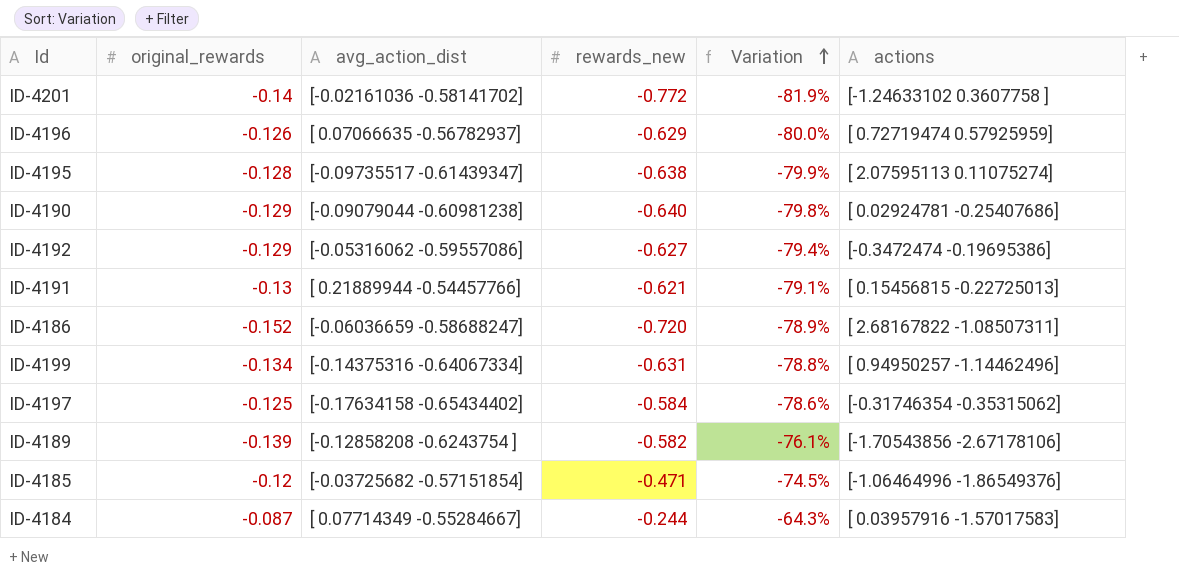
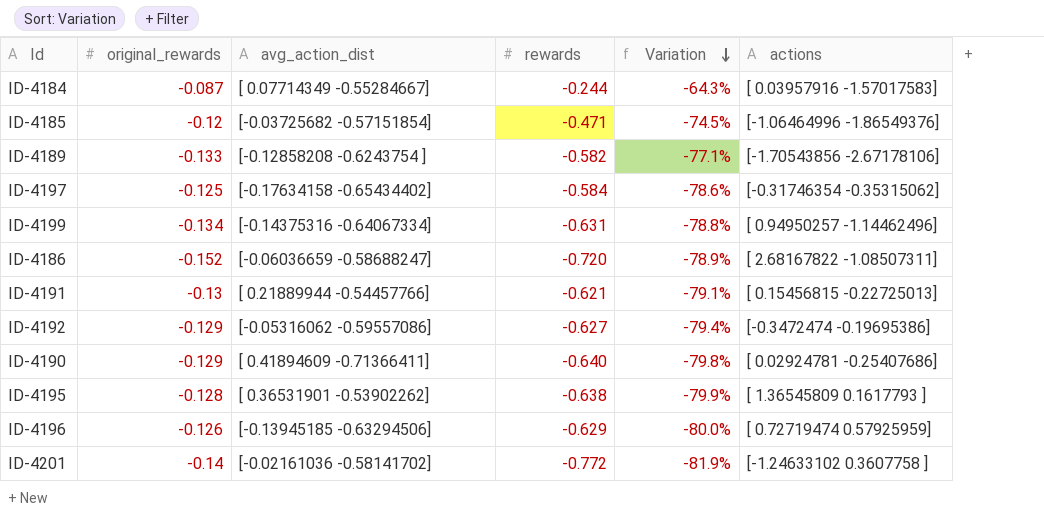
row order: Variation ascending -> Variation descending
column name: rewards_new -> rewards
ID-4189 | original_rewards: -0.139 -> -0.133
ID-4189 | Variation: -76.1% -> -77.1%
ID-4190 | avg_action_dist: [-0.09079044 -0.60981238] -> [ 0.41894609 -0.71366411]
ID-4195 | avg_action_dist: [-0.09735517 -0.61439347] -> [ 0.36531901 -0.53902262]
ID-4195 | actions: [ 2.07595113 0.11075274] -> [ 1.36545809 0.1617793 ]
ID-4196 | avg_action_dist: [ 0.07066635 -0.56782937] -> [-0.13945185 -0.63294506]

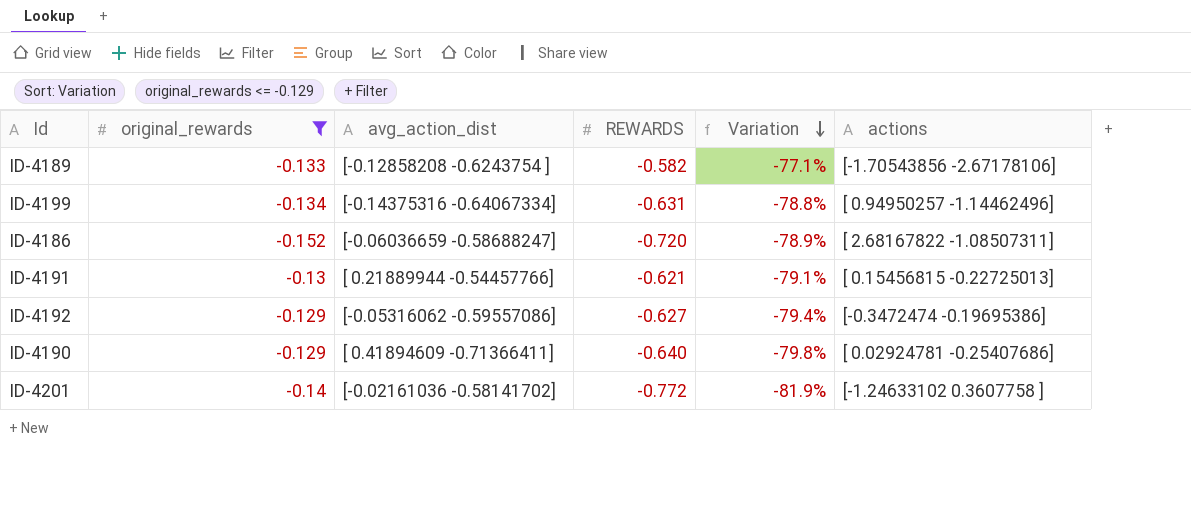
filter: none -> original_rewards <= -0.129
column name: rewards -> REWARDS

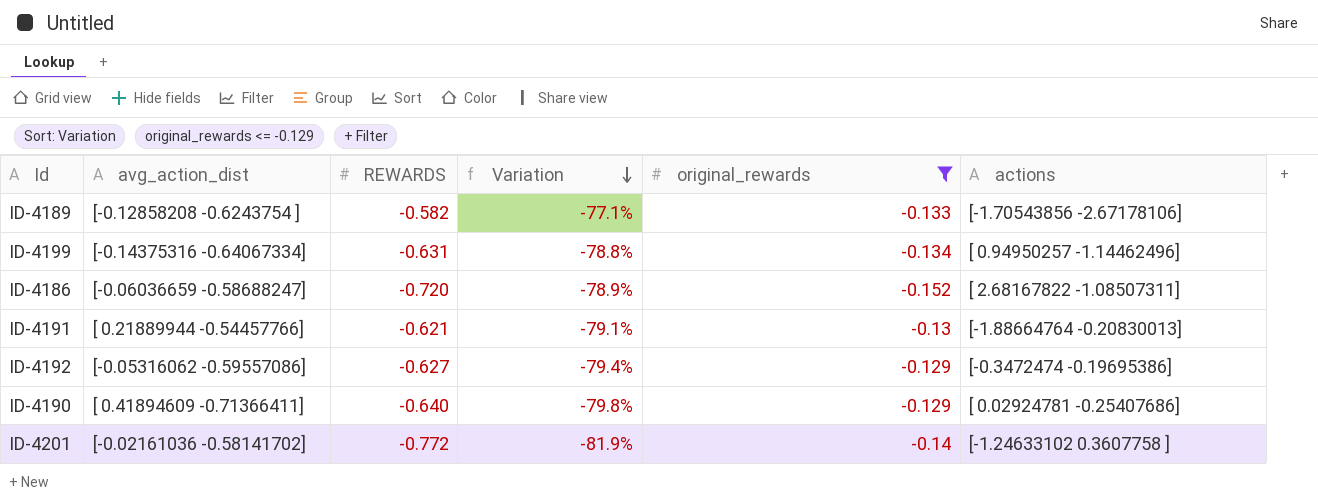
column original_rewards | position: 2 -> 5
ID-4191 | actions: [ 0.15456815 -0.22725013] -> [-1.88664764 -0.20830013]

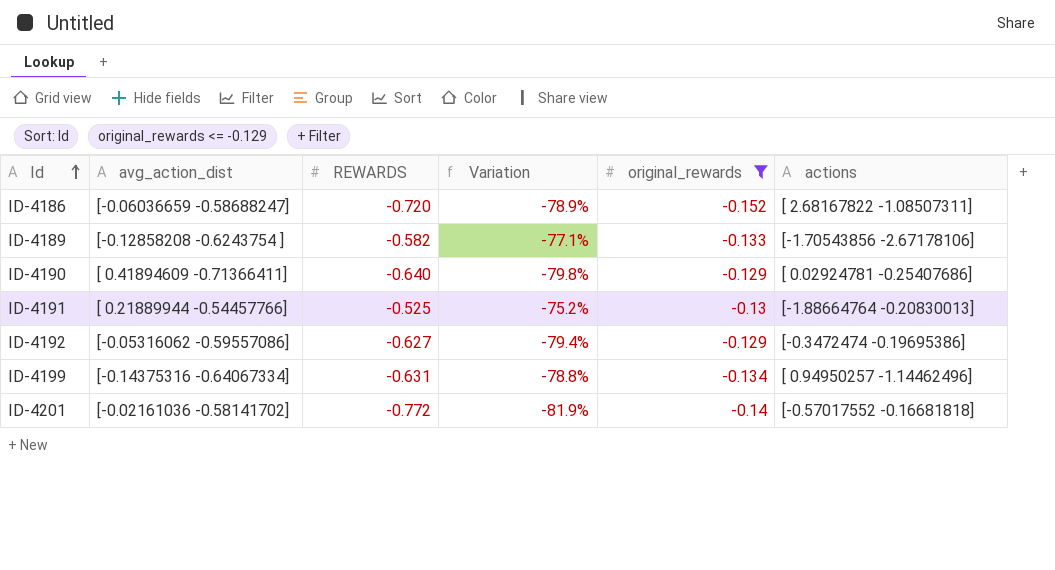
row order: Variation descending -> Id ascending
ID-4191 | REWARDS: -0.621 -> -0.525
ID-4191 | Variation: -79.1% -> -75.2%
ID-4201 | actions: [-1.24633102 0.3607758 ] -> [-0.57017552 -0.16681818]

